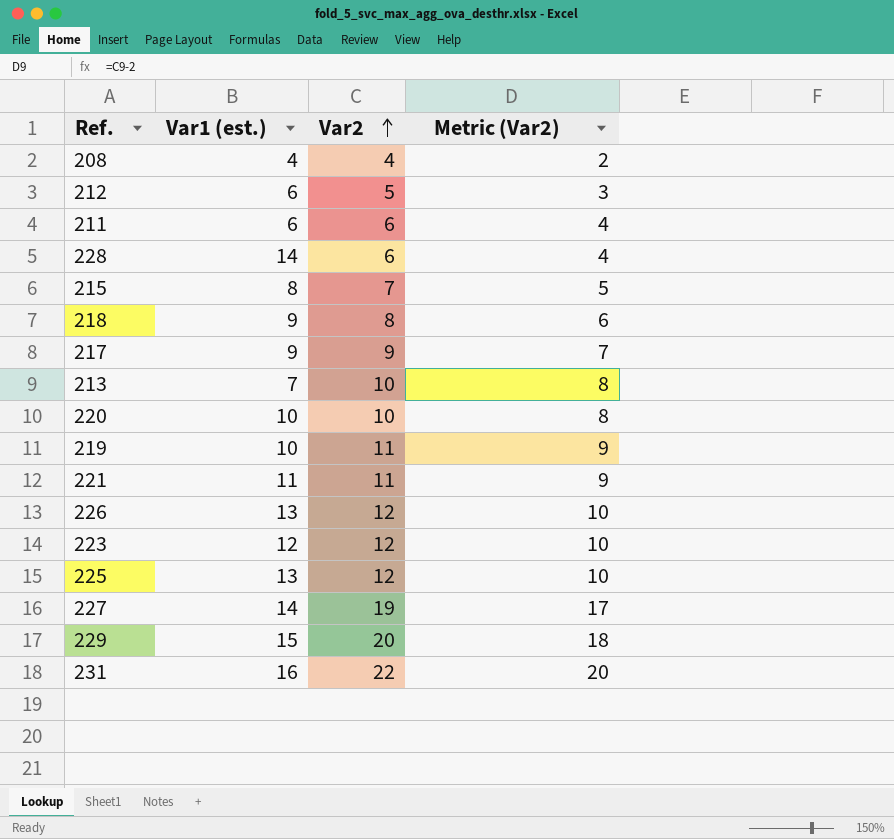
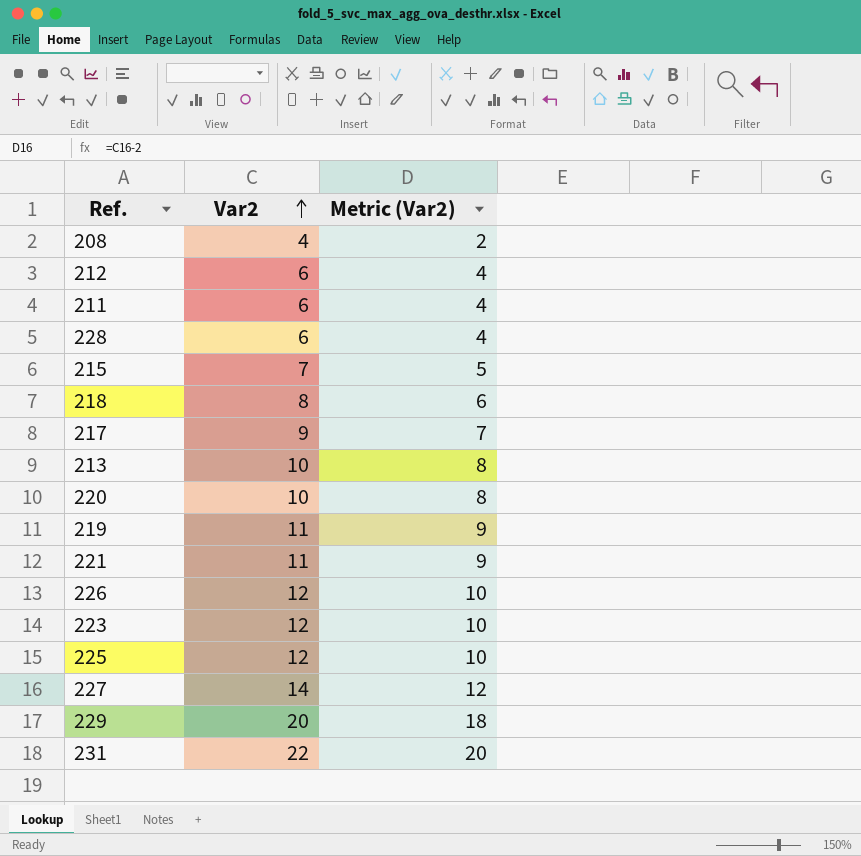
column Var1 (est.) | position: 2 -> none
212 | Var2: 5 -> 6
212 | Metric (Var2): 3 -> 4
227 | Var2: 19 -> 14
227 | Metric (Var2): 17 -> 12

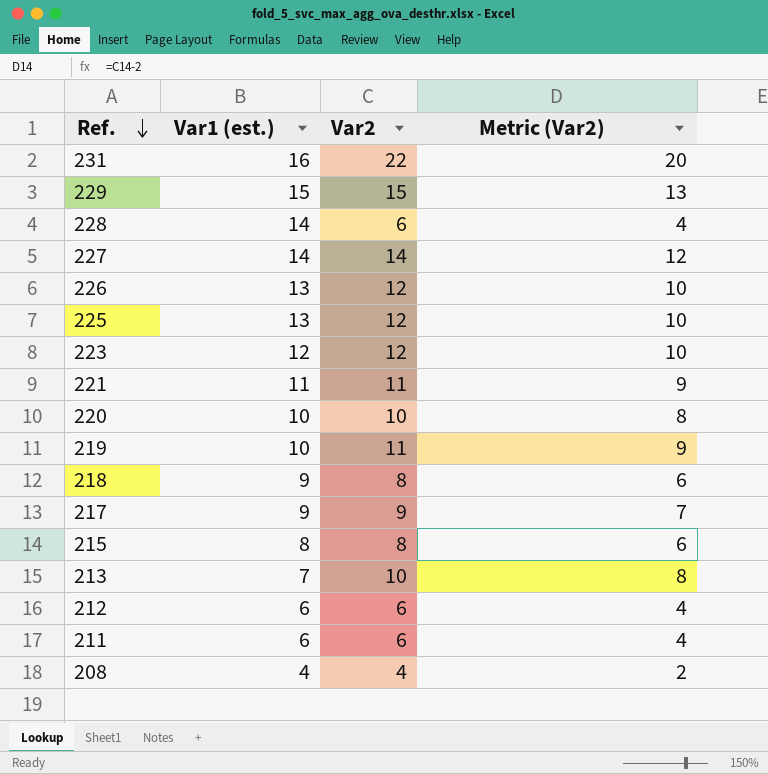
row order: Var2 ascending -> Ref. descending
column Var1 (est.) | position: none -> 2
229 | Var2: 20 -> 15
229 | Metric (Var2): 18 -> 13
215 | Var2: 7 -> 8
215 | Metric (Var2): 5 -> 6

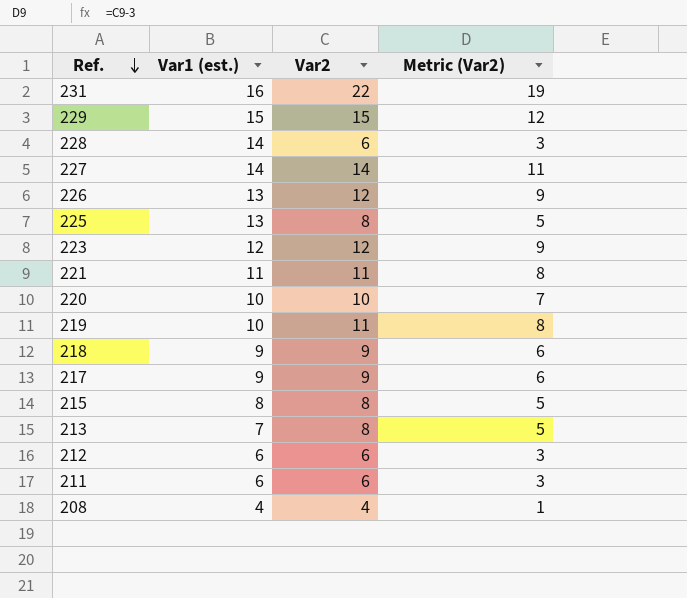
column Metric (Var2) | formula: [Var2] - 2 -> [Var2] - 3
225 | Var2: 12 -> 8
218 | Var2: 8 -> 9
213 | Var2: 10 -> 8

